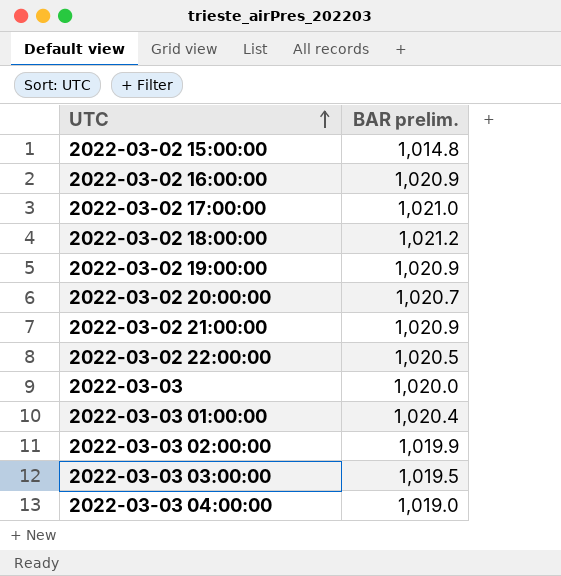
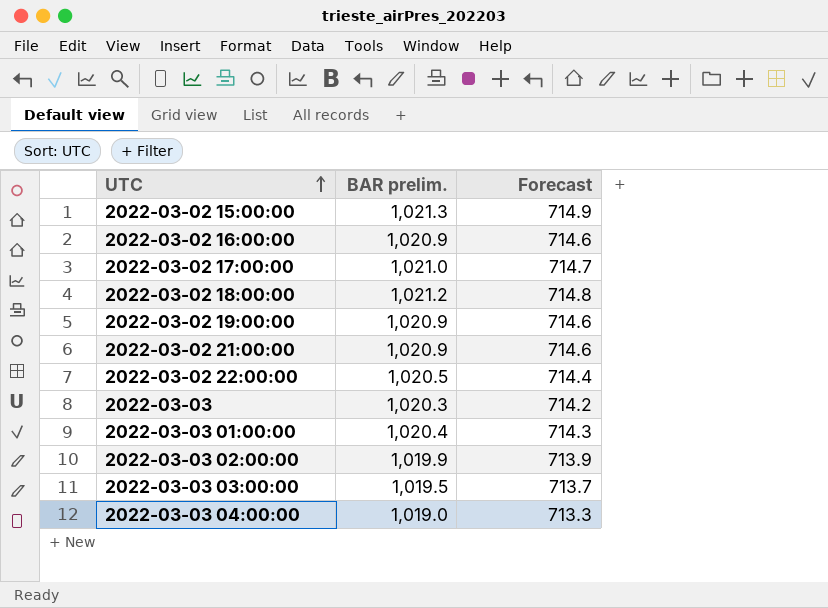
column Forecast | formula: none -> [BAR prelim.] * 0.7
row 2022-03-02 20:00:00: 1,020.7 -> none
2022-03-02 15:00:00 | BAR prelim.: 1,014.8 -> 1,021.3
2022-03-03 | BAR prelim.: 1,020.0 -> 1,020.3

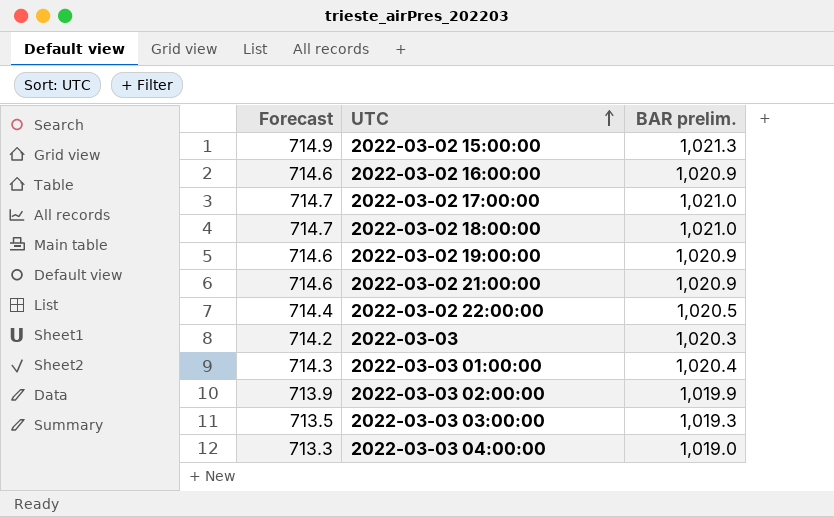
column Forecast | position: 3 -> 1
2022-03-02 18:00:00 | Forecast: 714.8 -> 714.7
2022-03-02 18:00:00 | BAR prelim.: 1,021.2 -> 1,021.0
2022-03-03 03:00:00 | Forecast: 713.7 -> 713.5
2022-03-03 03:00:00 | BAR prelim.: 1,019.5 -> 1,019.3

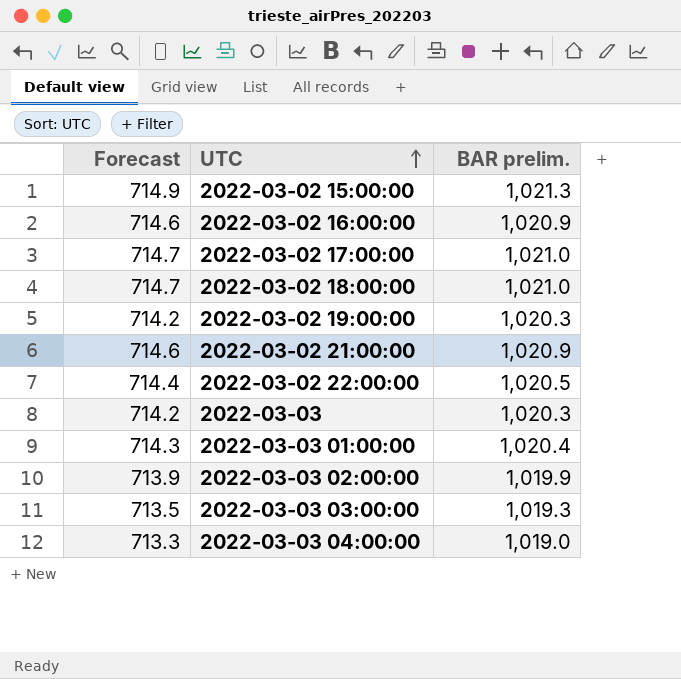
2022-03-02 19:00:00 | Forecast: 714.6 -> 714.2
2022-03-02 19:00:00 | BAR prelim.: 1,020.9 -> 1,020.3

